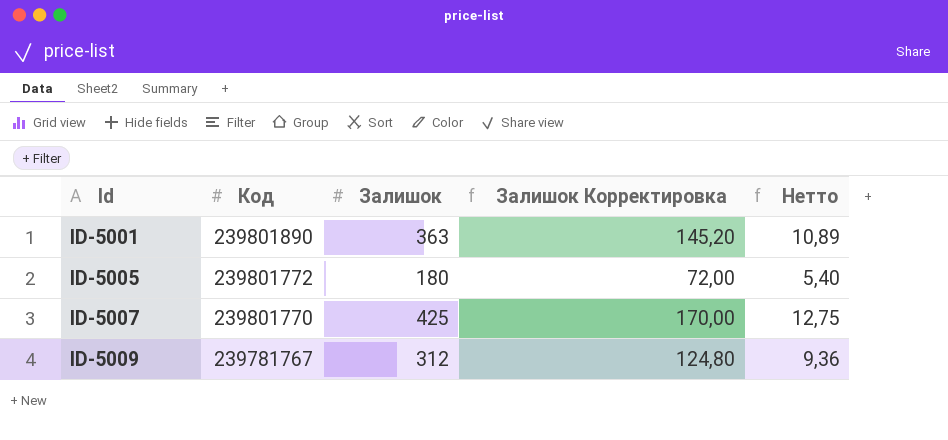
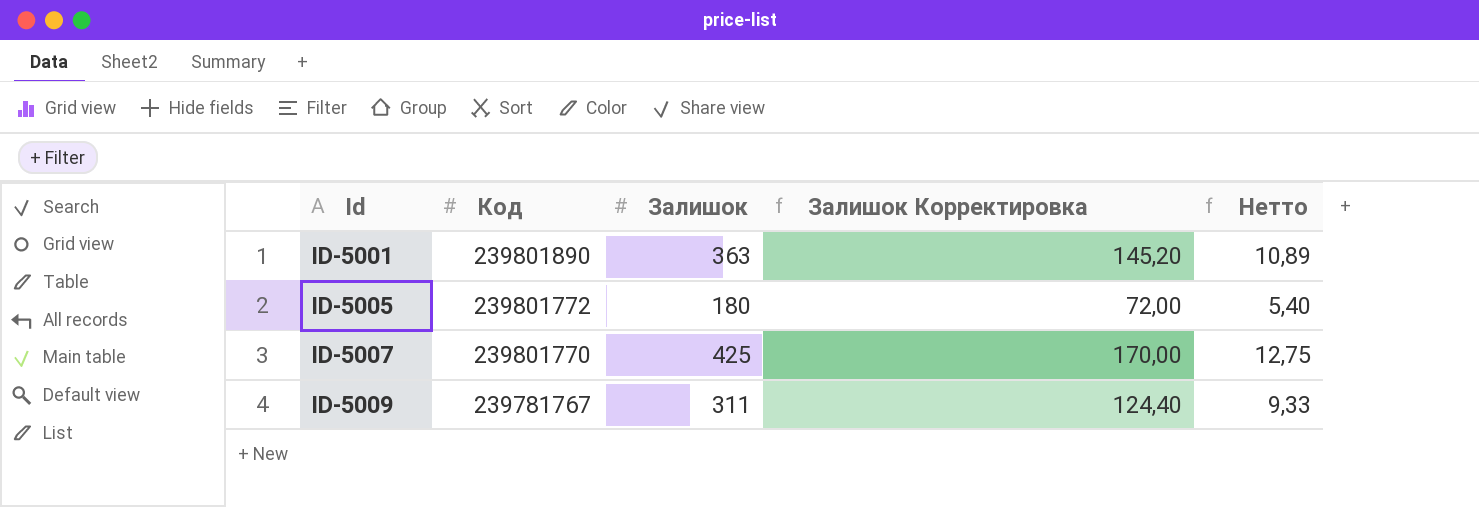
ID-5009 | Залишок: 312 -> 311
ID-5009 | Залишок Корректировка: 124,80 -> 124,40
ID-5009 | Нетто: 9,36 -> 9,33

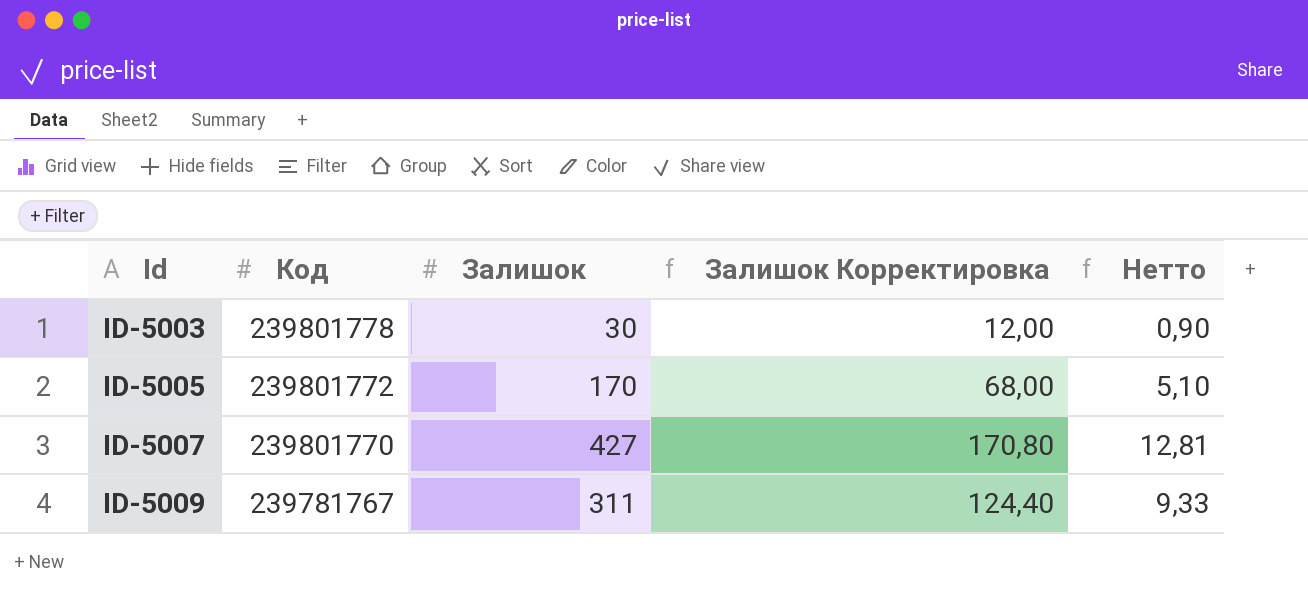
row ID-5001: 239801890 | 363 | 145,20 | 10,89 -> none
row ID-5003: none -> 239801778 | 30 | 12,00 | 0,90
ID-5005 | Залишок: 180 -> 170
ID-5005 | Залишок Корректировка: 72,00 -> 68,00
ID-5005 | Нетто: 5,40 -> 5,10
ID-5007 | Залишок: 425 -> 427
ID-5007 | Залишок Корректировка: 170,00 -> 170,80
ID-5007 | Нетто: 12,75 -> 12,81

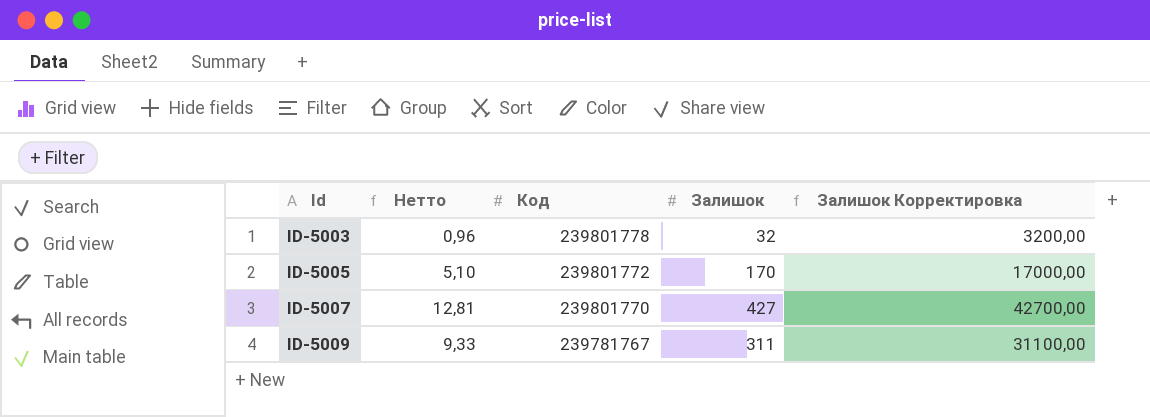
column Нетто | position: 5 -> 2
column Залишок Корректировка | formula: [Залишок] * 0,4 -> [Залишок] * 100
ID-5003 | Нетто: 0,90 -> 0,96
ID-5003 | Залишок: 30 -> 32

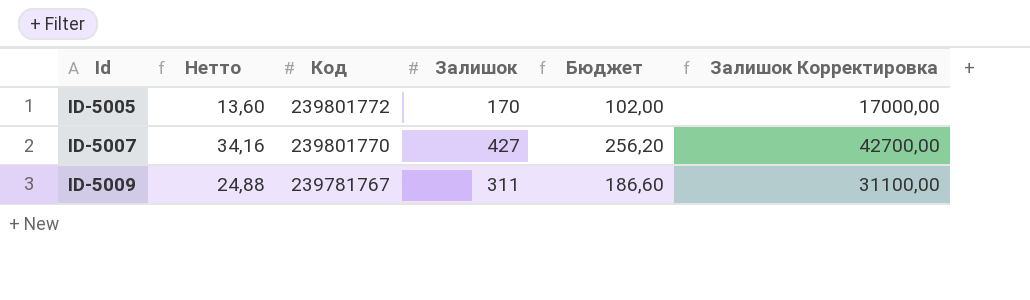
column Нетто | formula: [Залишок] * 0,03 -> [Залишок] * 0,08
column Бюджет | formula: none -> [Залишок] * 0,6
row ID-5003: 0,96 | 239801778 | 32 | 3200,00 -> none

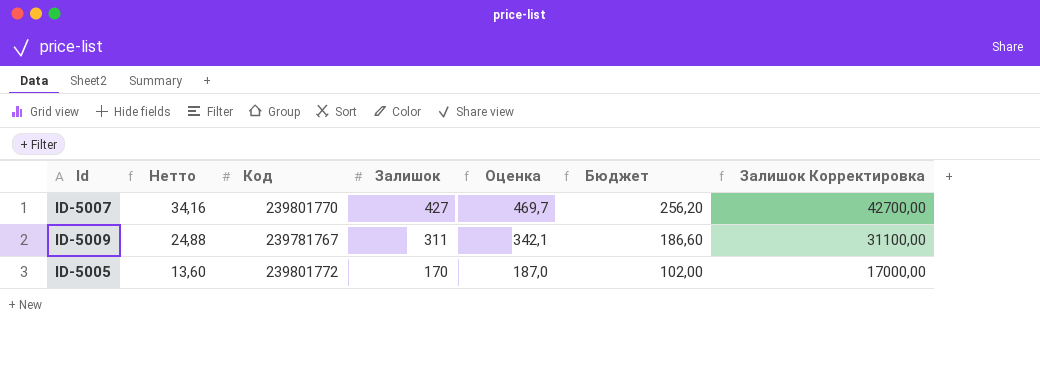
row order: Id ascending -> Нетто descending
column Оценка | formula: none -> [Залишок] * 1,1

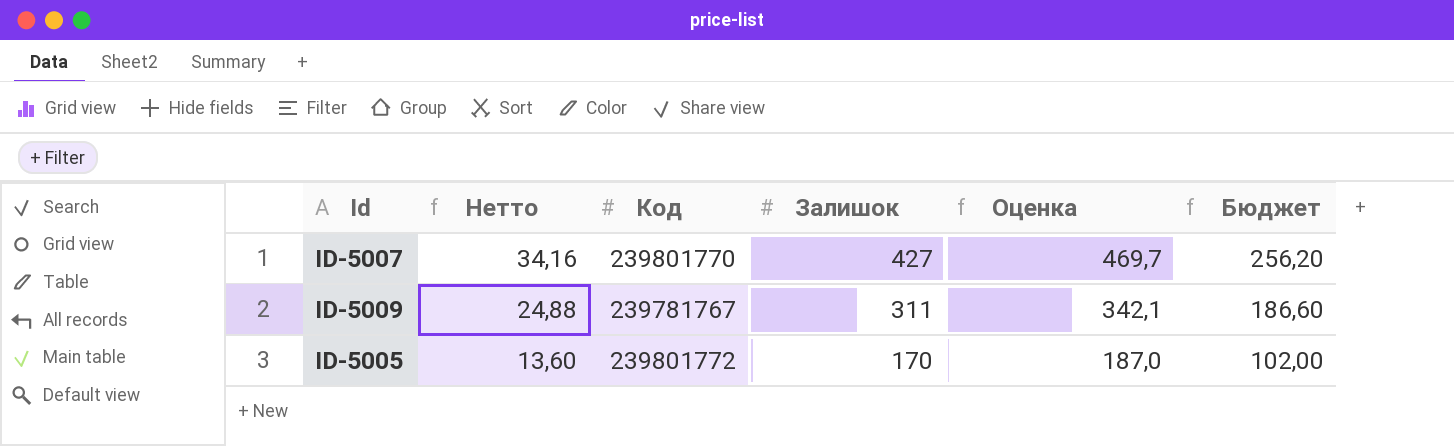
column Залишок Корректировка | formula: [Залишок] * 100 -> none

